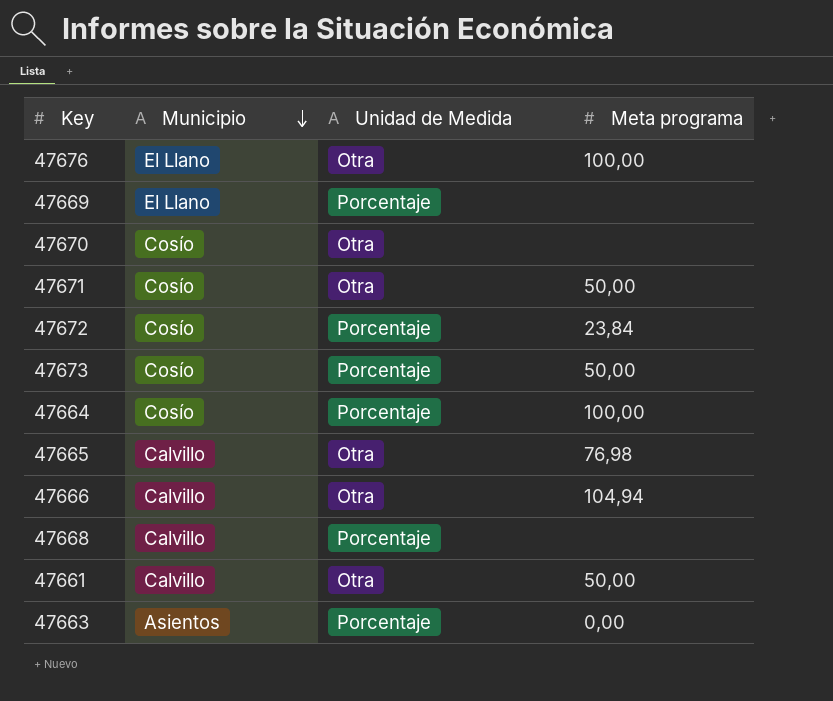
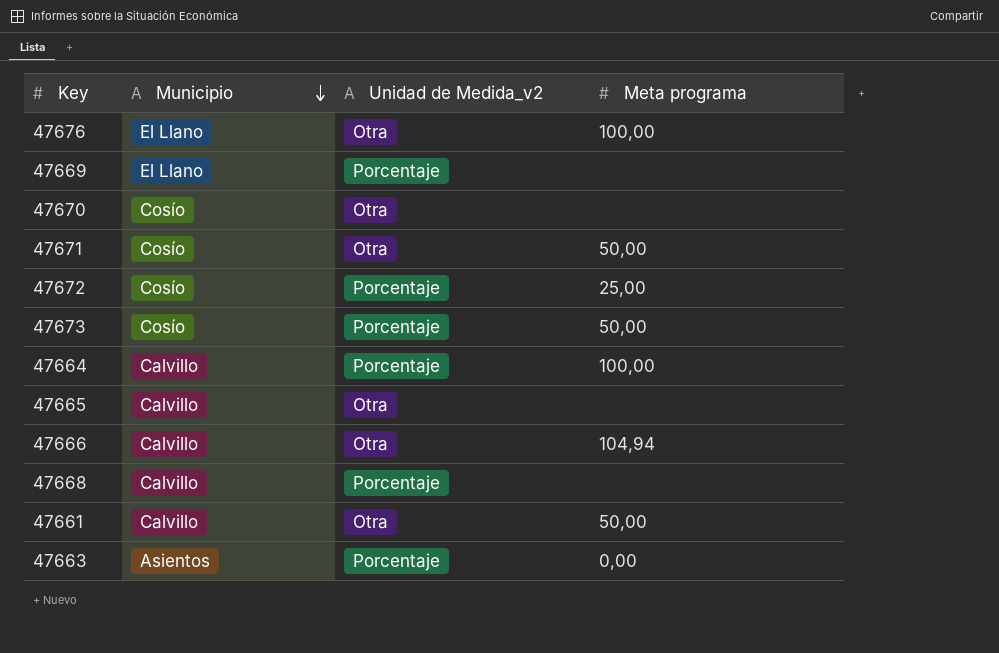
column name: Unidad de Medida -> Unidad de Medida_v2
47672 | Meta programa: 23,84 -> 25,00
47664 | Municipio: Cosío -> Calvillo
47665 | Meta programa: 76,98 -> none

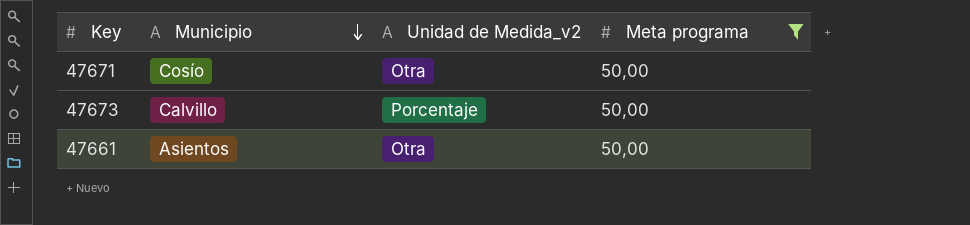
filter: none -> Meta programa = 50,00
47673 | Municipio: Cosío -> Calvillo
47661 | Municipio: Calvillo -> Asientos

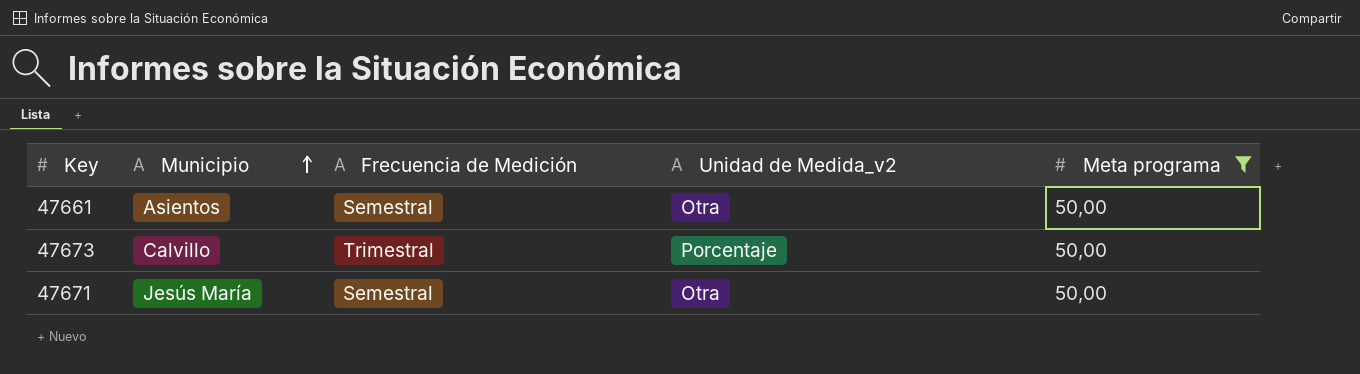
row order: Municipio descending -> Municipio ascending
column Frecuencia de Medición | position: none -> 3
47671 | Municipio: Cosío -> Jesús María

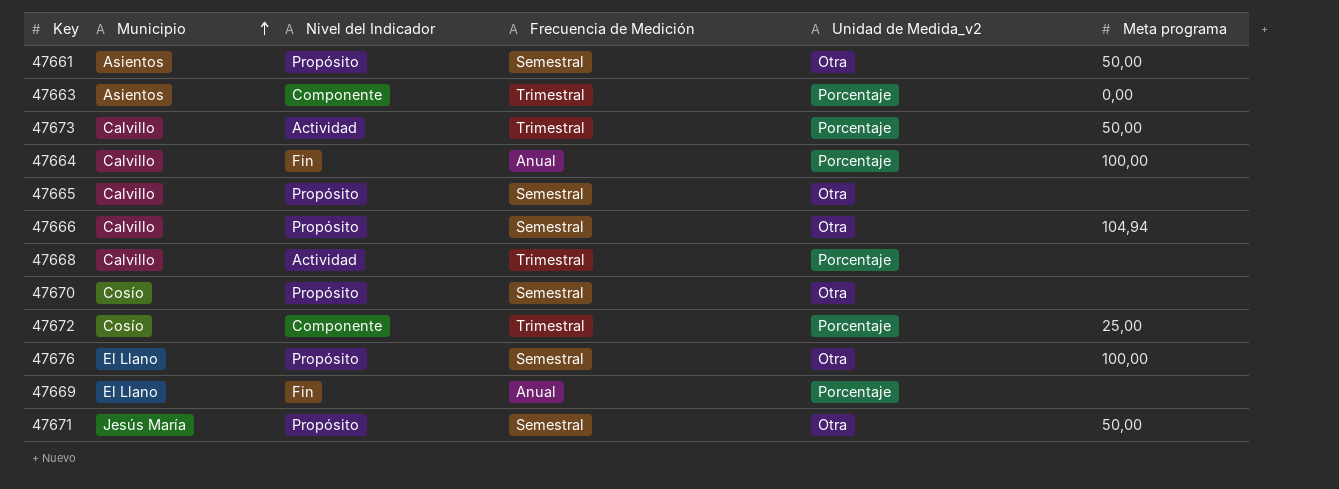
filter: Meta programa = 50,00 -> none
column Nivel del Indicador | position: none -> 3

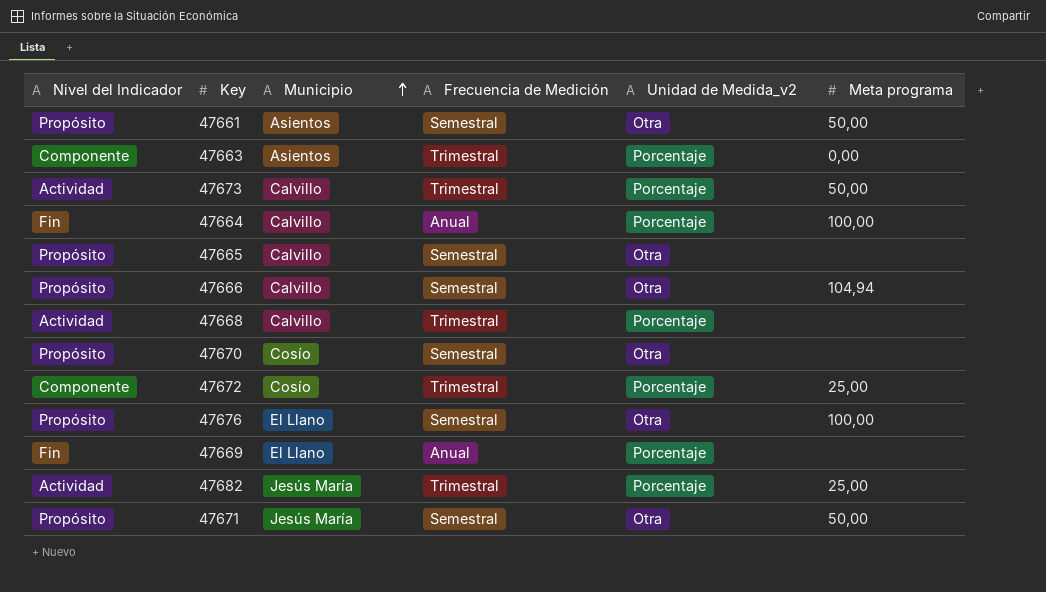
column Nivel del Indicador | position: 3 -> 1
row 47682: none -> Actividad | Jesús María | Trimestral | Porcentaje | 25,00

